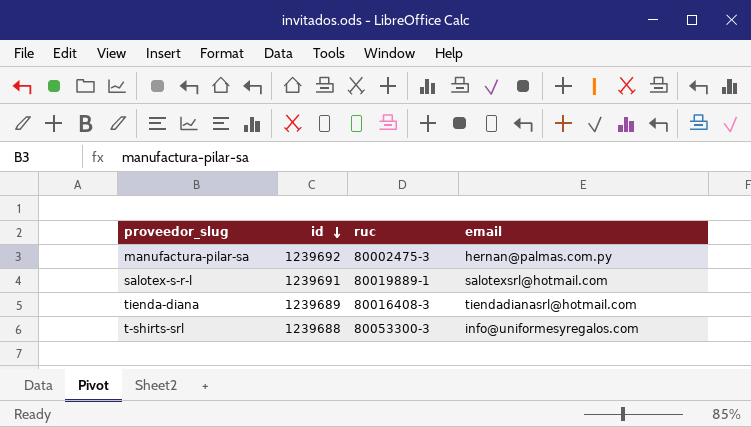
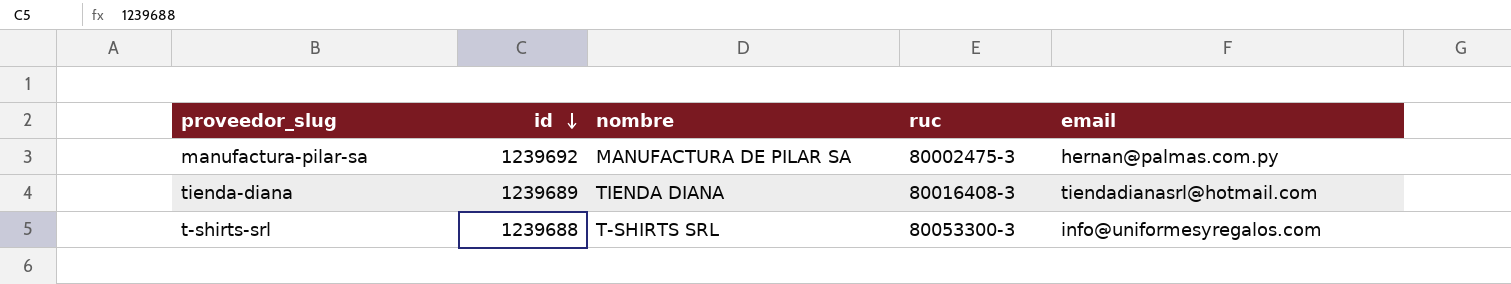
column nombre | position: none -> 3
row salotex-s-r-l: 1239691 | 80019889-1 | salotexsrl@hotmail.com -> none

